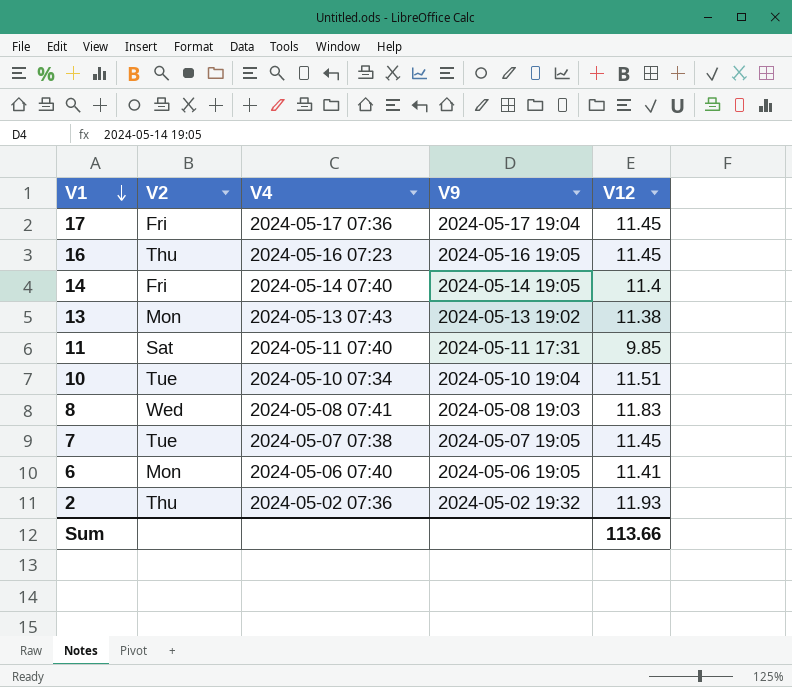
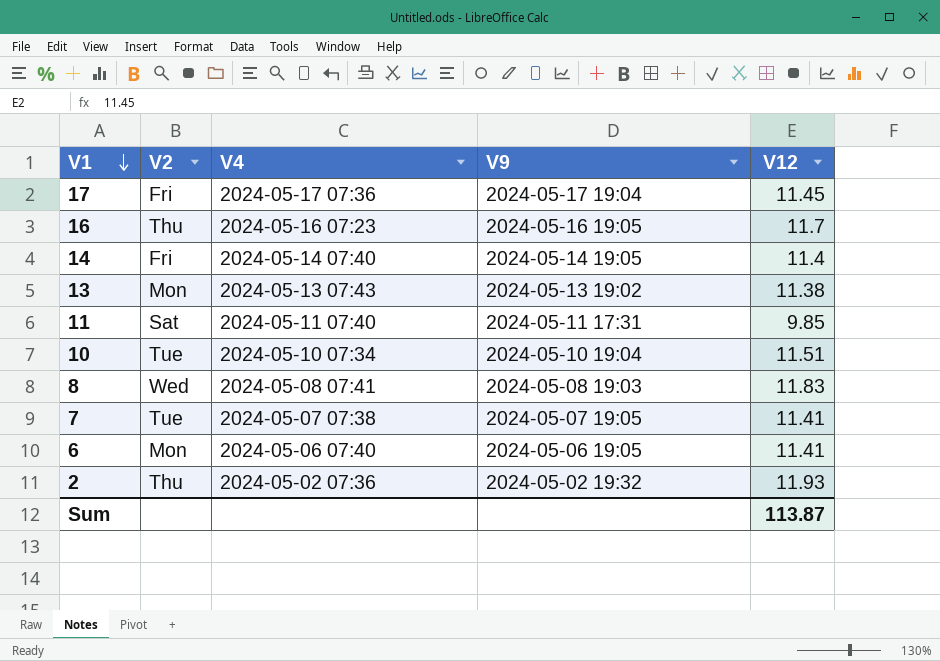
16 | V12: 11.45 -> 11.7
7 | V12: 11.45 -> 11.41
Sum | V12: 113.66 -> 113.87

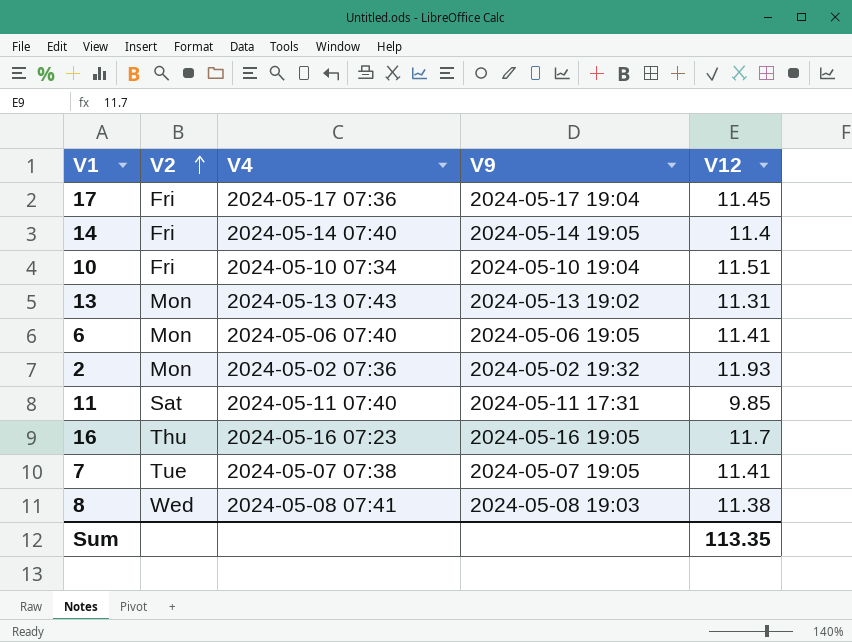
row order: V1 descending -> V2 ascending
10 | V2: Tue -> Fri
13 | V12: 11.38 -> 11.31
2 | V2: Thu -> Mon
8 | V12: 11.83 -> 11.38
Sum | V12: 113.87 -> 113.35

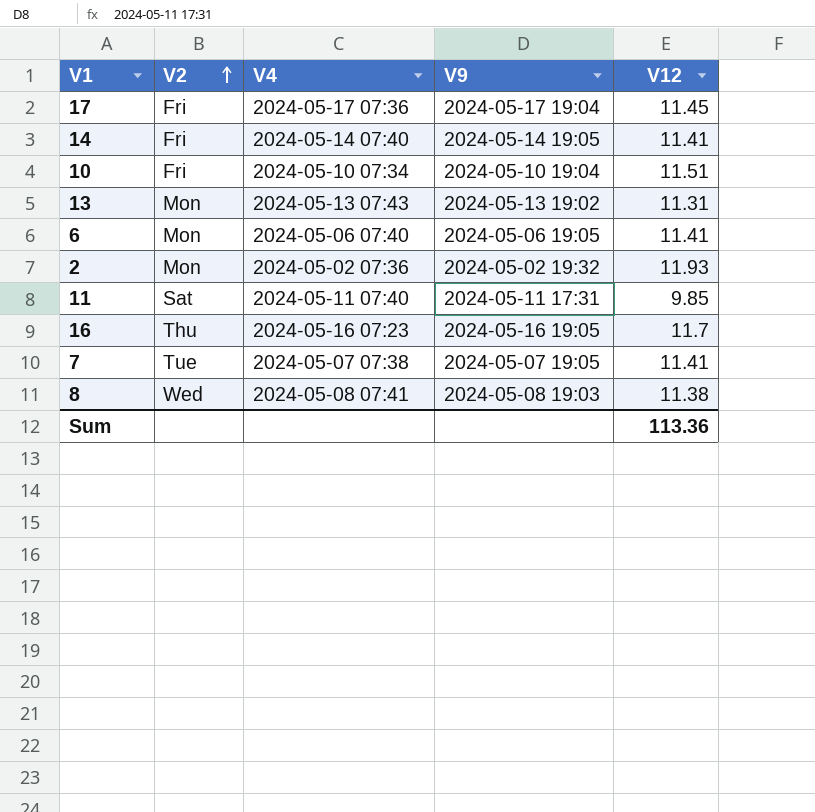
14 | V12: 11.4 -> 11.41
Sum | V12: 113.35 -> 113.36

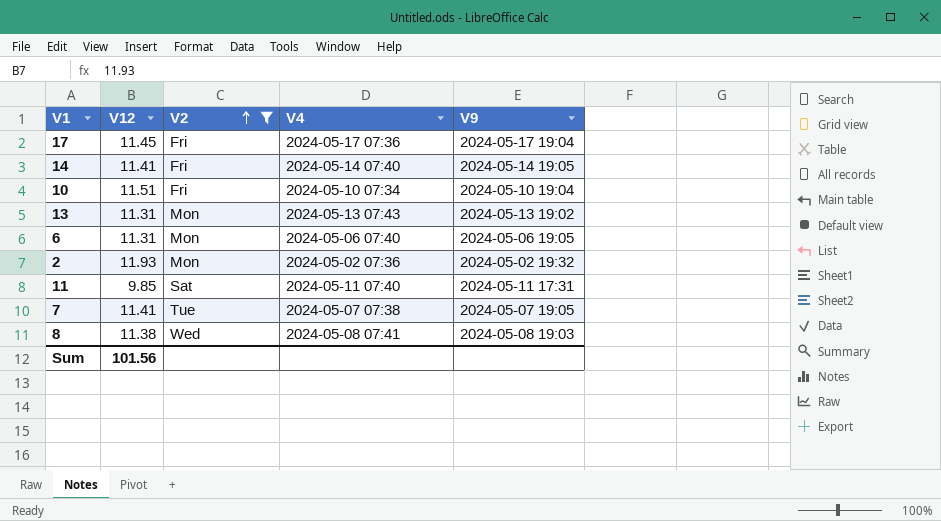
filter: none -> V2 != Thu
column V12 | position: 5 -> 2
6 | V12: 11.41 -> 11.31
Sum | V12: 113.36 -> 101.56

